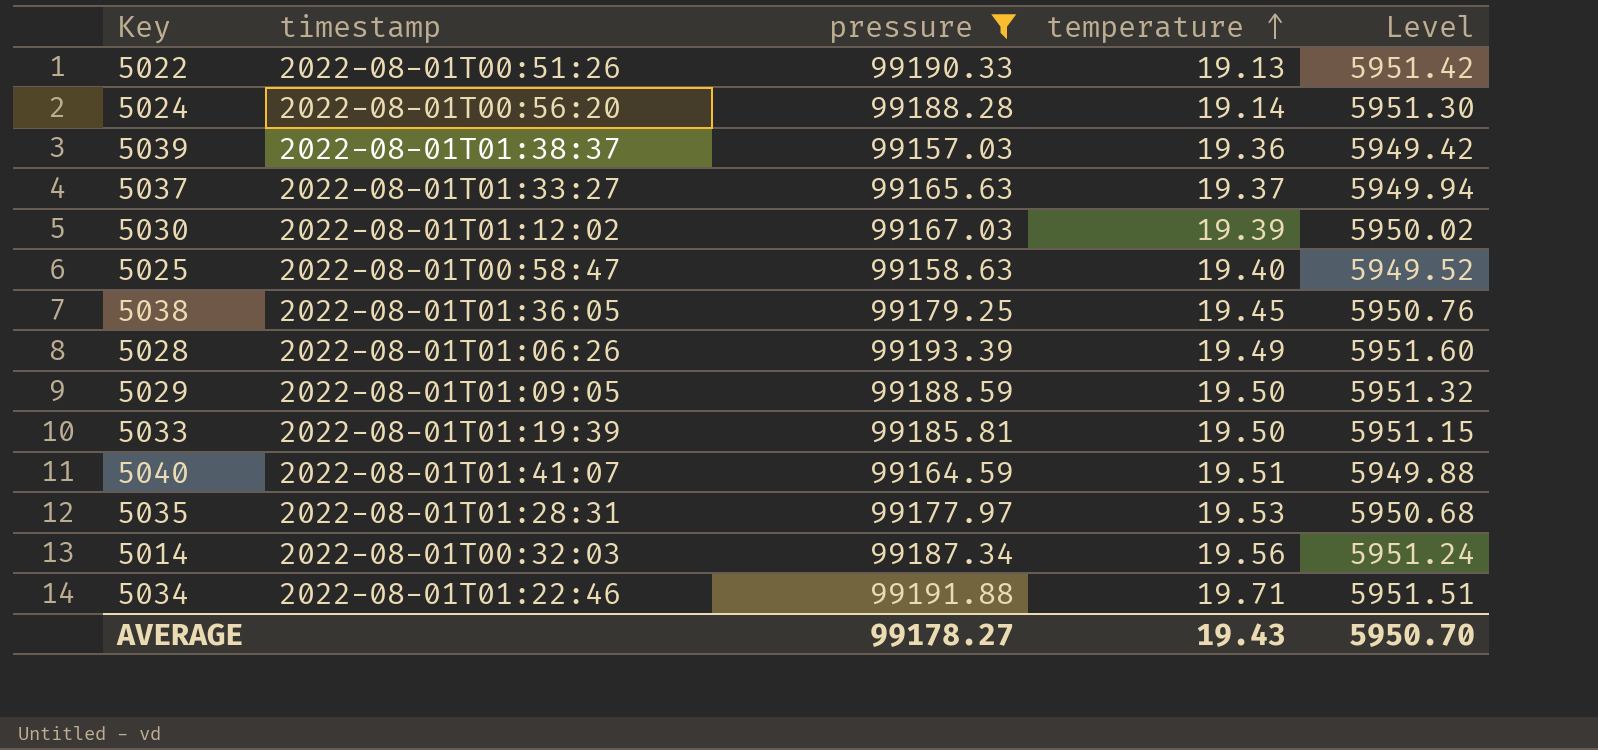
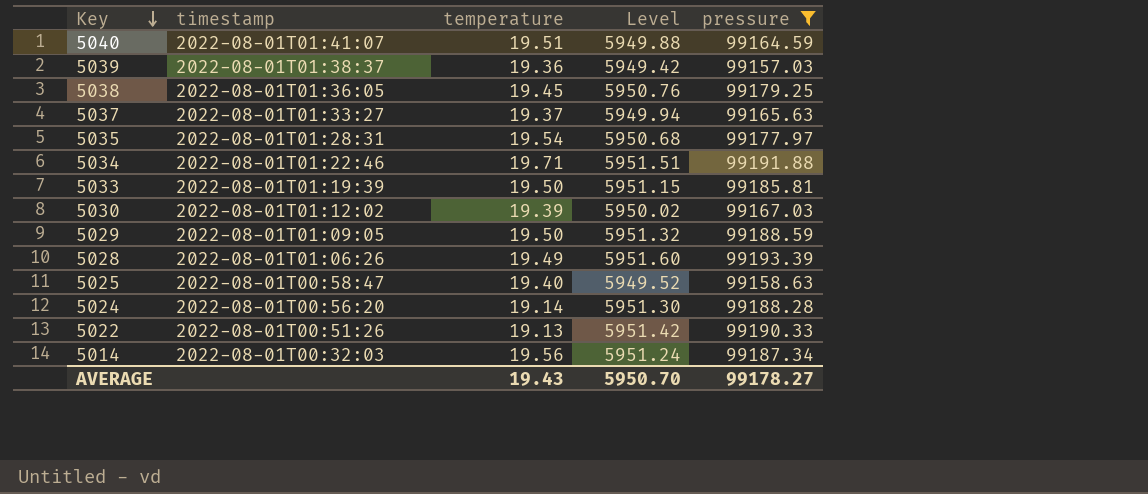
row order: temperature ascending -> Key descending
column pressure | position: 3 -> 5
5035 | temperature: 19.53 -> 19.54

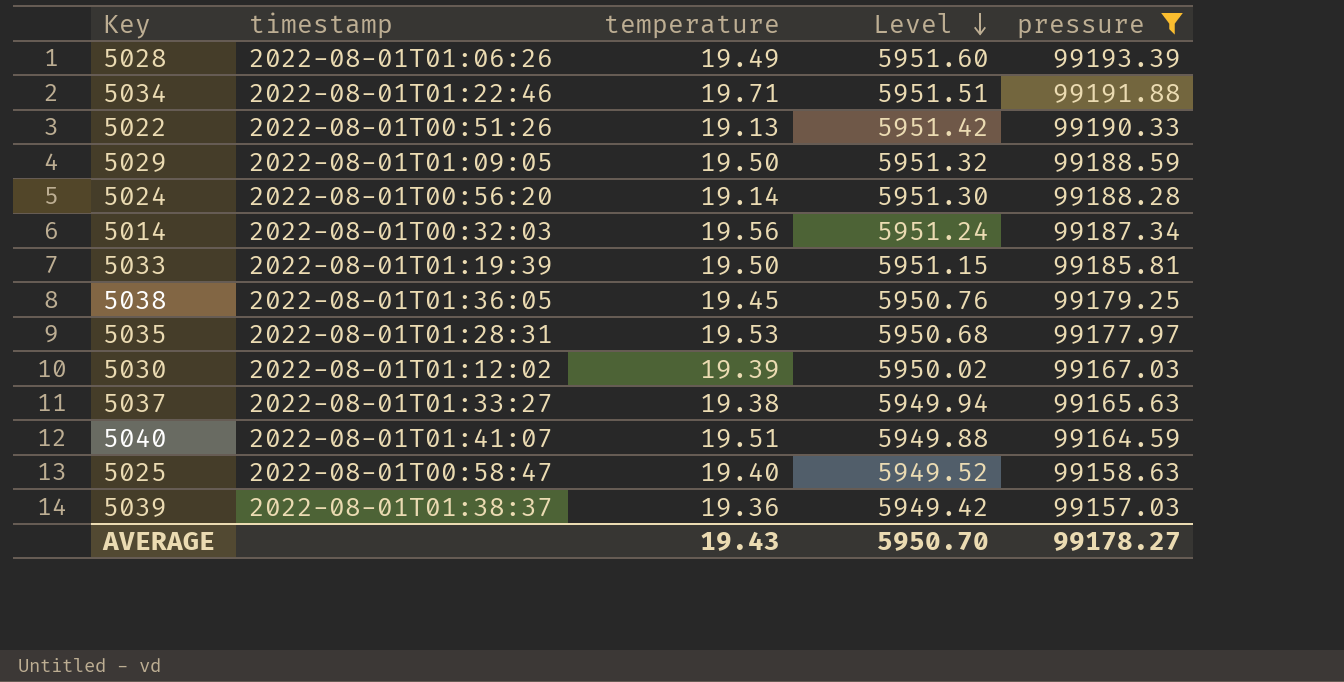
row order: Key descending -> Level descending
5035 | temperature: 19.54 -> 19.53
5037 | temperature: 19.37 -> 19.38

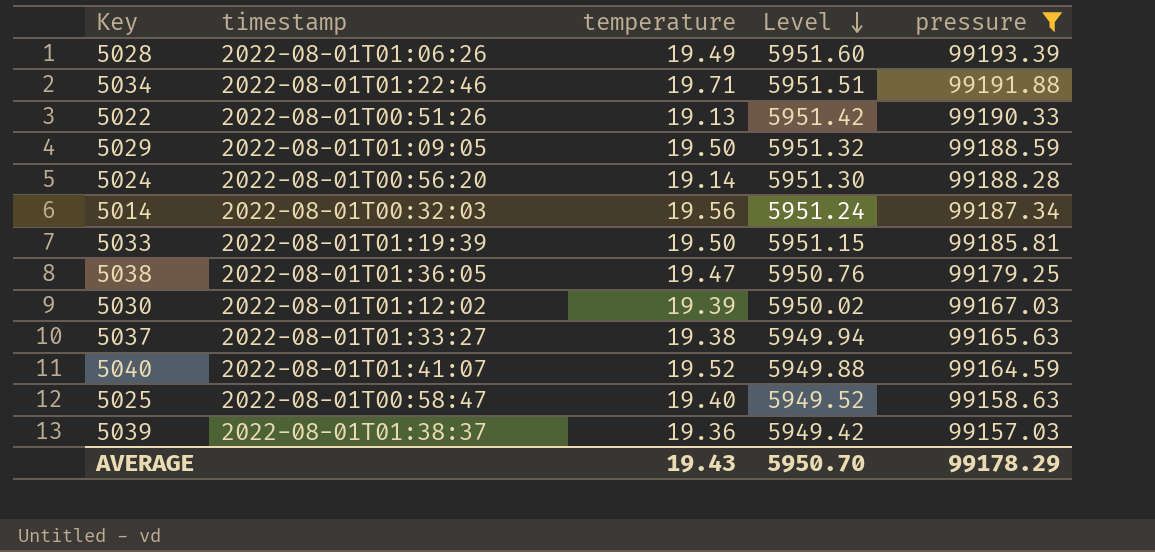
row 5035: 2022-08-01T01:28:31 | 19.53 | 5950.68 | 99177.97 -> none
5038 | temperature: 19.45 -> 19.47
5040 | temperature: 19.51 -> 19.52
AVERAGE | pressure: 99178.27 -> 99178.29

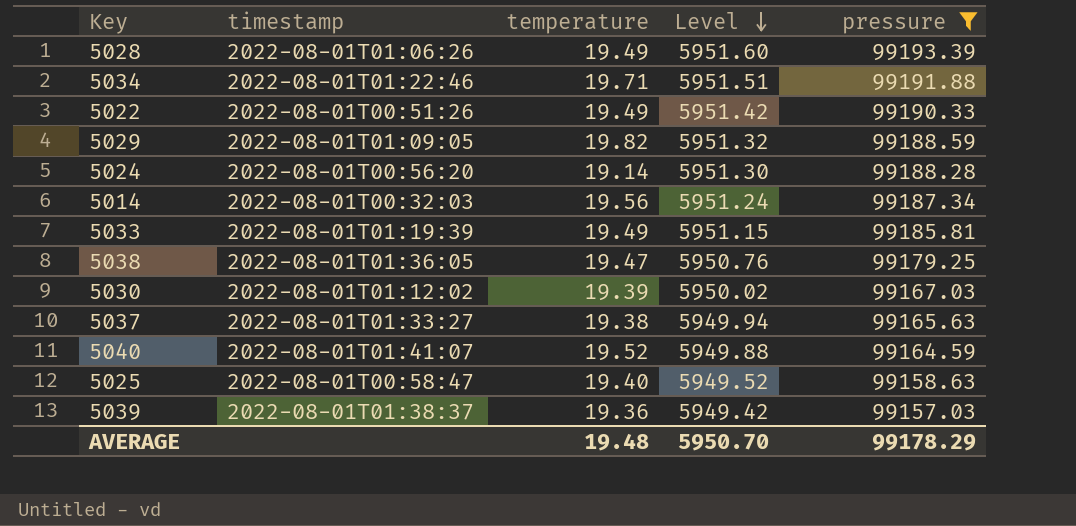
5022 | temperature: 19.13 -> 19.49
5029 | temperature: 19.50 -> 19.82
5033 | temperature: 19.50 -> 19.49
AVERAGE | temperature: 19.43 -> 19.48

